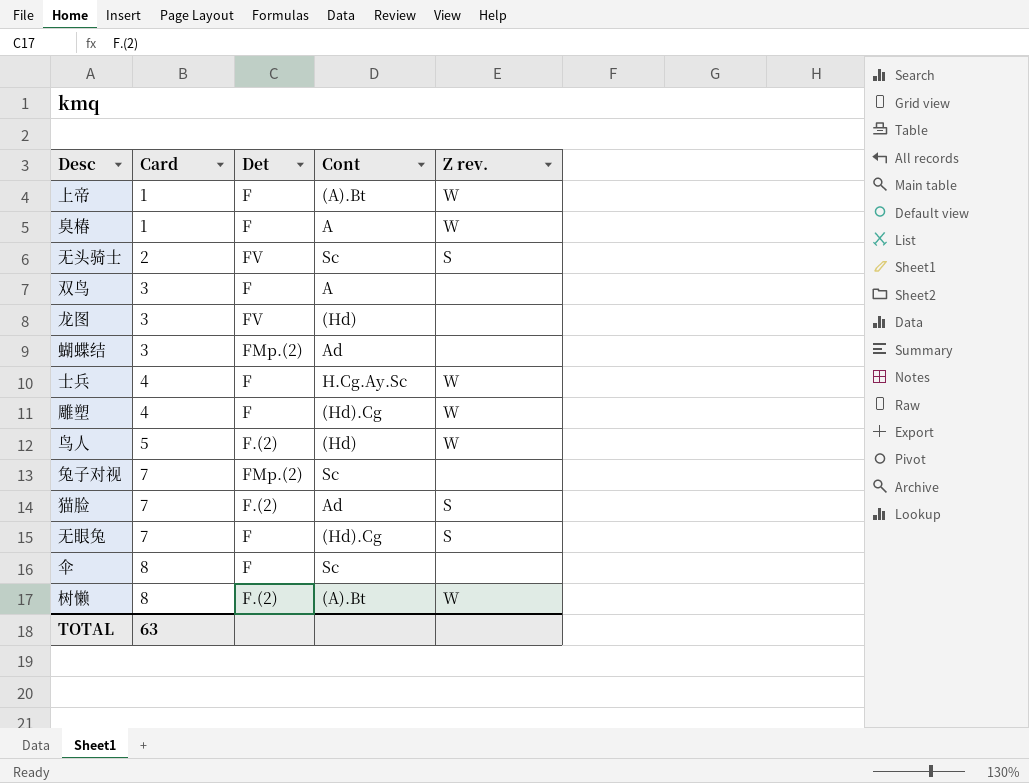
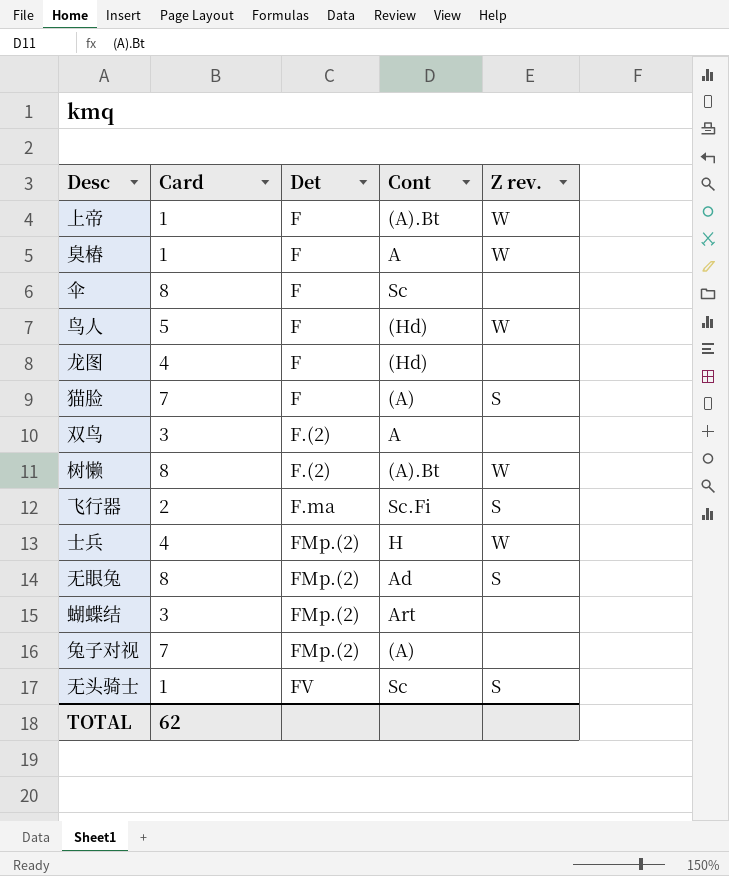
row order: Card ascending -> Det ascending
row 雕塑: 4 | F | (Hd).Cg | W -> none
鸟人 | Det: F.(2) -> F
龙图 | Card: 3 -> 4
龙图 | Det: FV -> F
猫脸 | Det: F.(2) -> F
猫脸 | Cont: Ad -> (A)
双鸟 | Det: F -> F.(2)
row 飞行器: none -> 2 | F.ma | Sc.Fi | S
士兵 | Det: F -> FMp.(2)
士兵 | Cont: H.Cg.Ay.Sc -> H
无眼兔 | Card: 7 -> 8
无眼兔 | Det: F -> FMp.(2)
无眼兔 | Cont: (Hd).Cg -> Ad
蝴蝶结 | Cont: Ad -> Art
兔子对视 | Cont: Sc -> (A)
无头骑士 | Card: 2 -> 1
TOTAL | Card: 63 -> 62

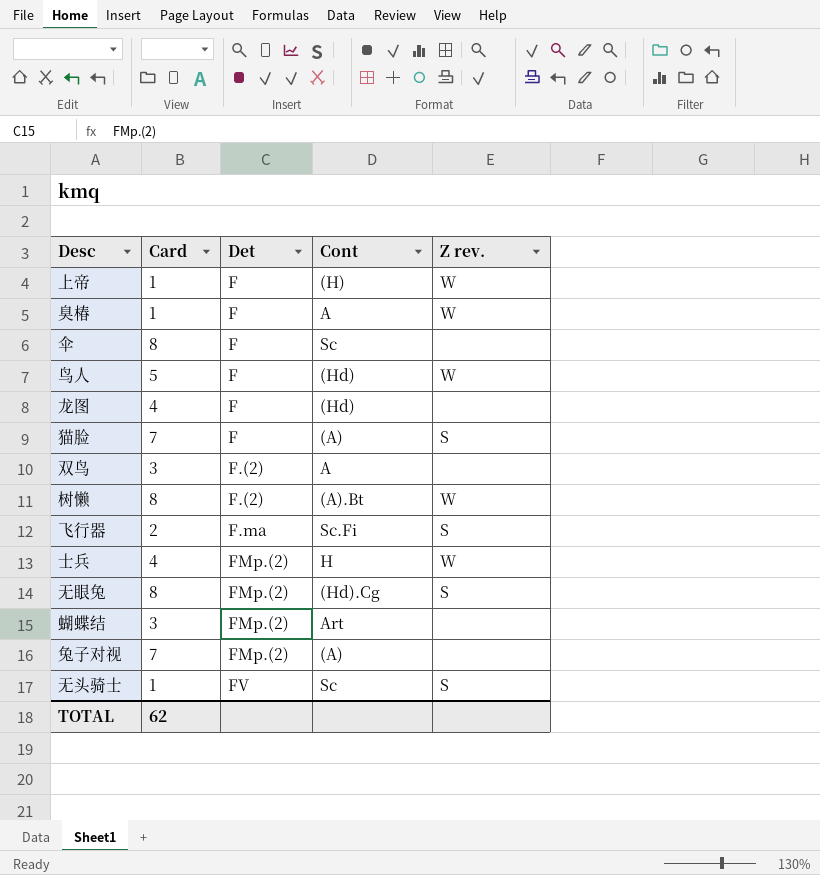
上帝 | Cont: (A).Bt -> (H)
无眼兔 | Cont: Ad -> (Hd).Cg

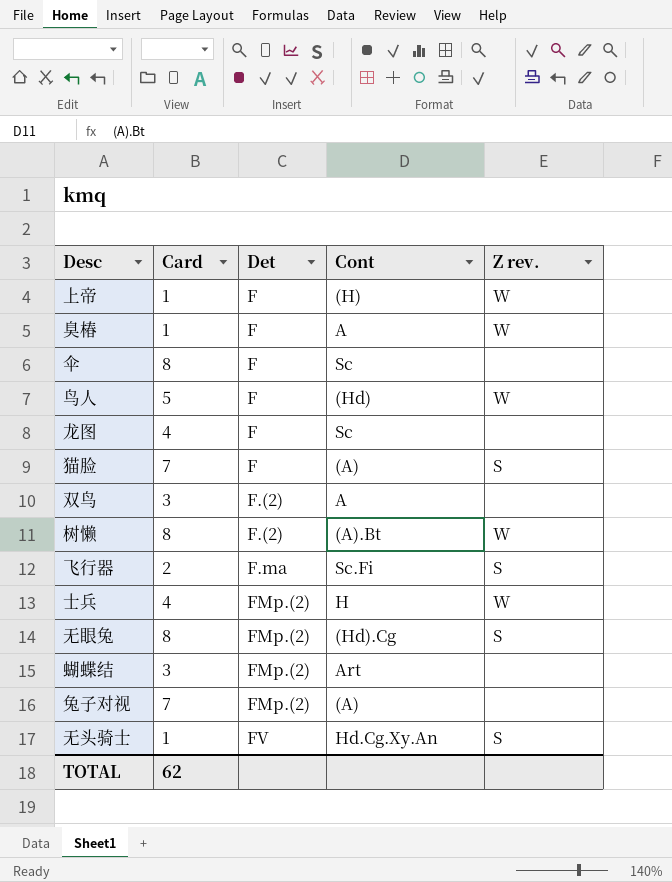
龙图 | Cont: (Hd) -> Sc
无头骑士 | Cont: Sc -> Hd.Cg.Xy.An

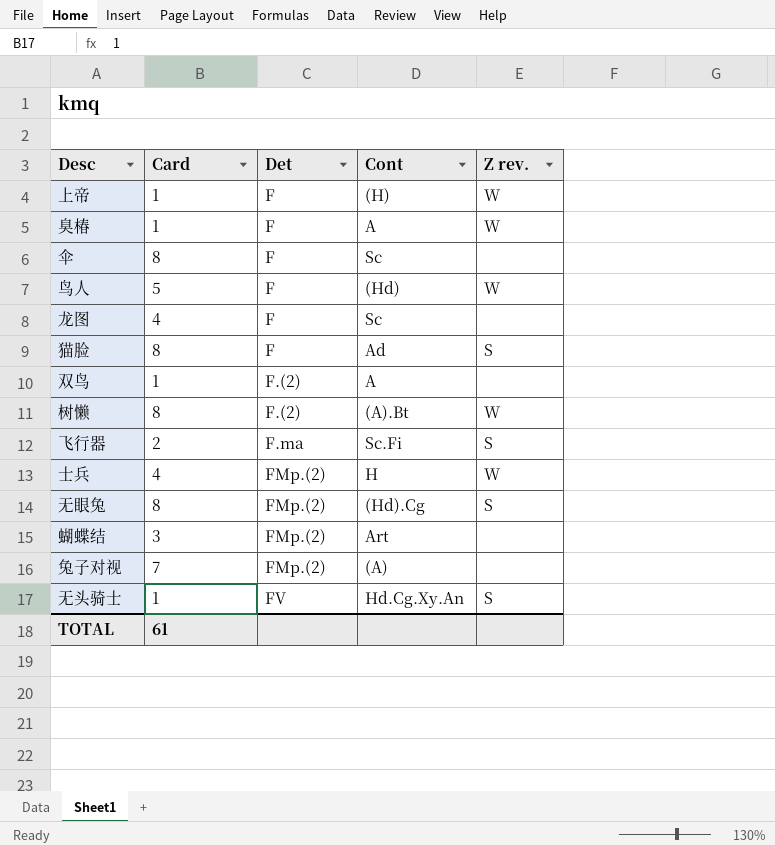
猫脸 | Card: 7 -> 8
猫脸 | Cont: (A) -> Ad
双鸟 | Card: 3 -> 1
TOTAL | Card: 62 -> 61

